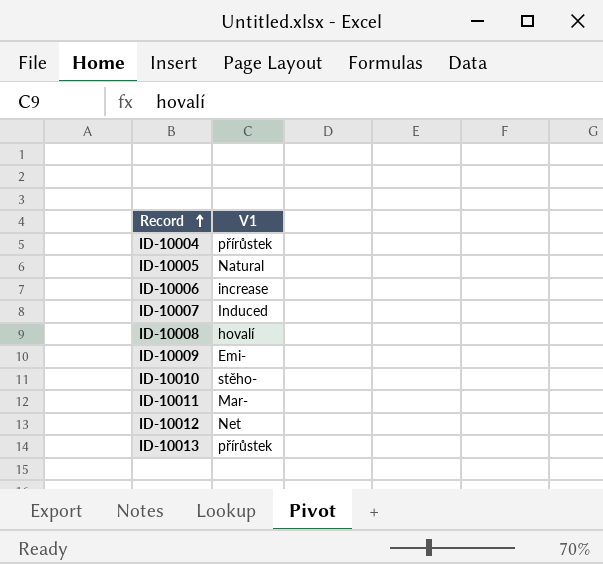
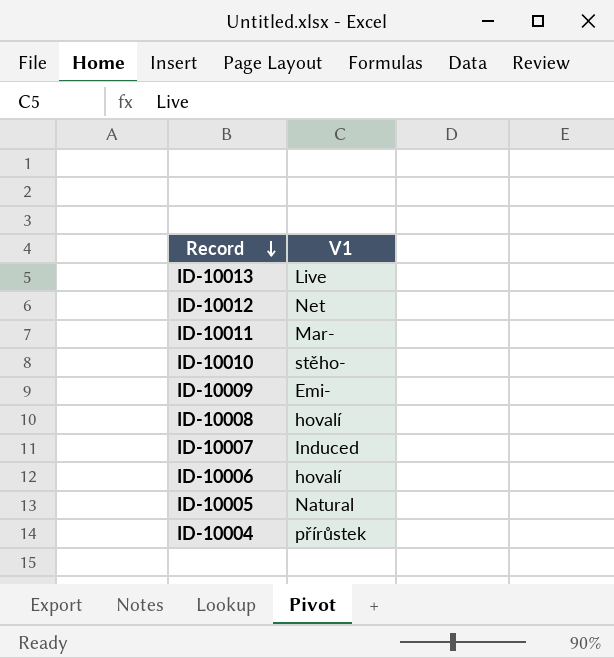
row order: Record ascending -> Record descending
ID-10013 | V1: přírůstek -> Live
ID-10006 | V1: increase -> hovalí

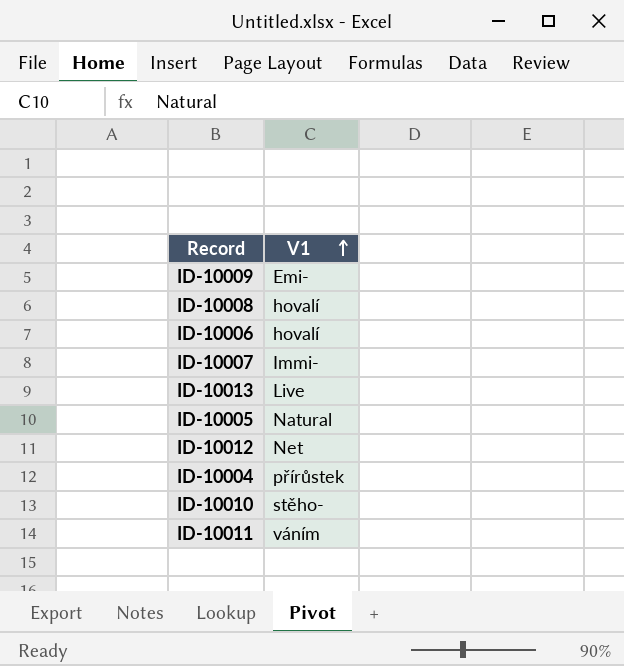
row order: Record descending -> V1 ascending
ID-10007 | V1: Induced -> Immi-
ID-10011 | V1: Mar- -> váním

